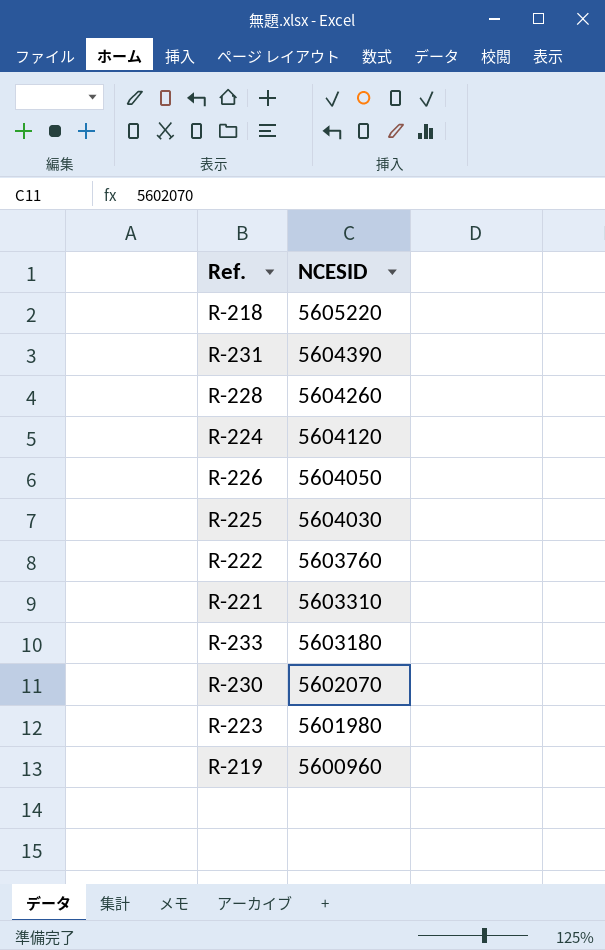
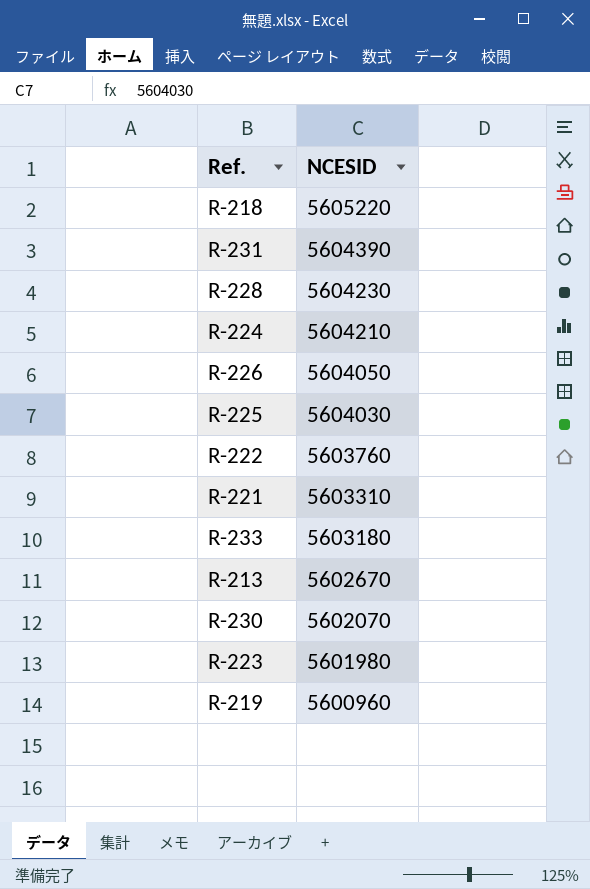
R-228 | NCESID: 5604260 -> 5604230
R-224 | NCESID: 5604120 -> 5604210
row R-213: none -> 5602670

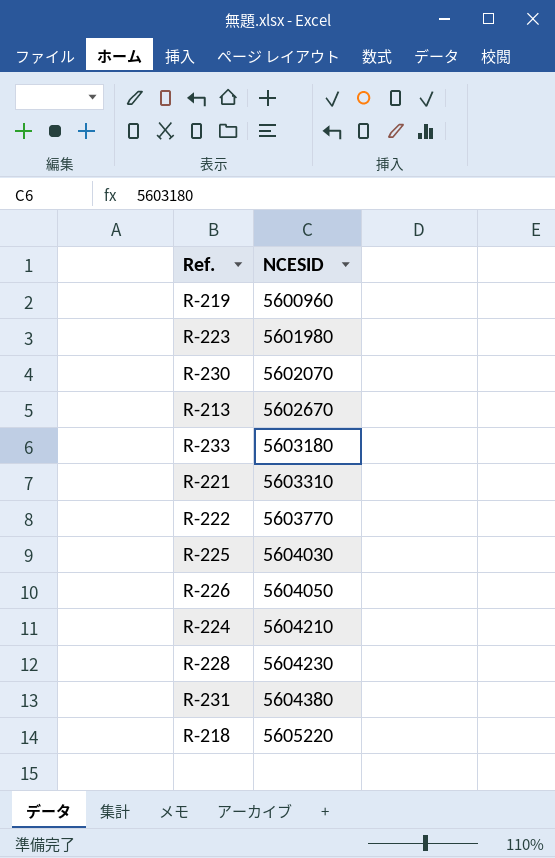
row order: NCESID descending -> NCESID ascending
R-222 | NCESID: 5603760 -> 5603770
R-231 | NCESID: 5604390 -> 5604380

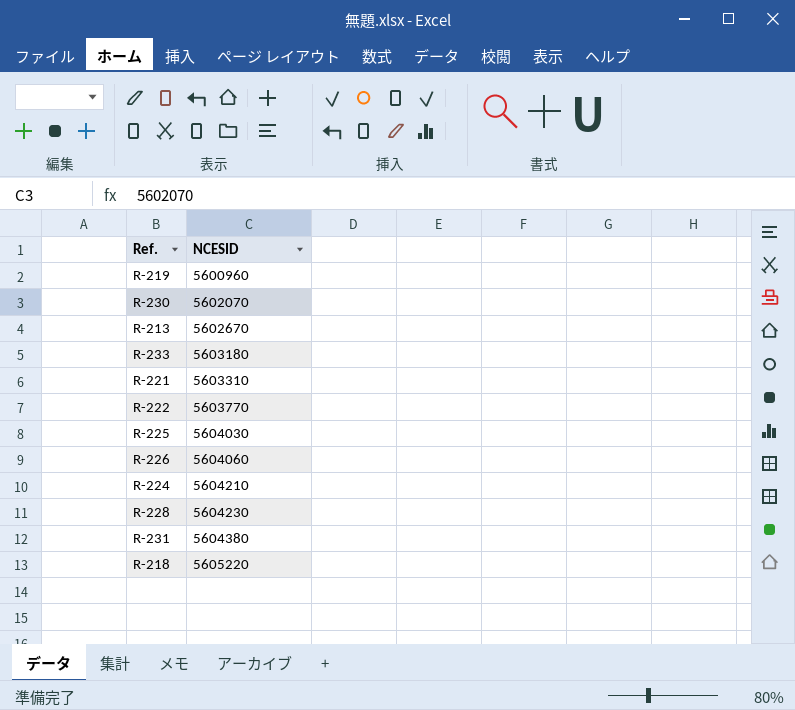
row R-223: 5601980 -> none
R-226 | NCESID: 5604050 -> 5604060

